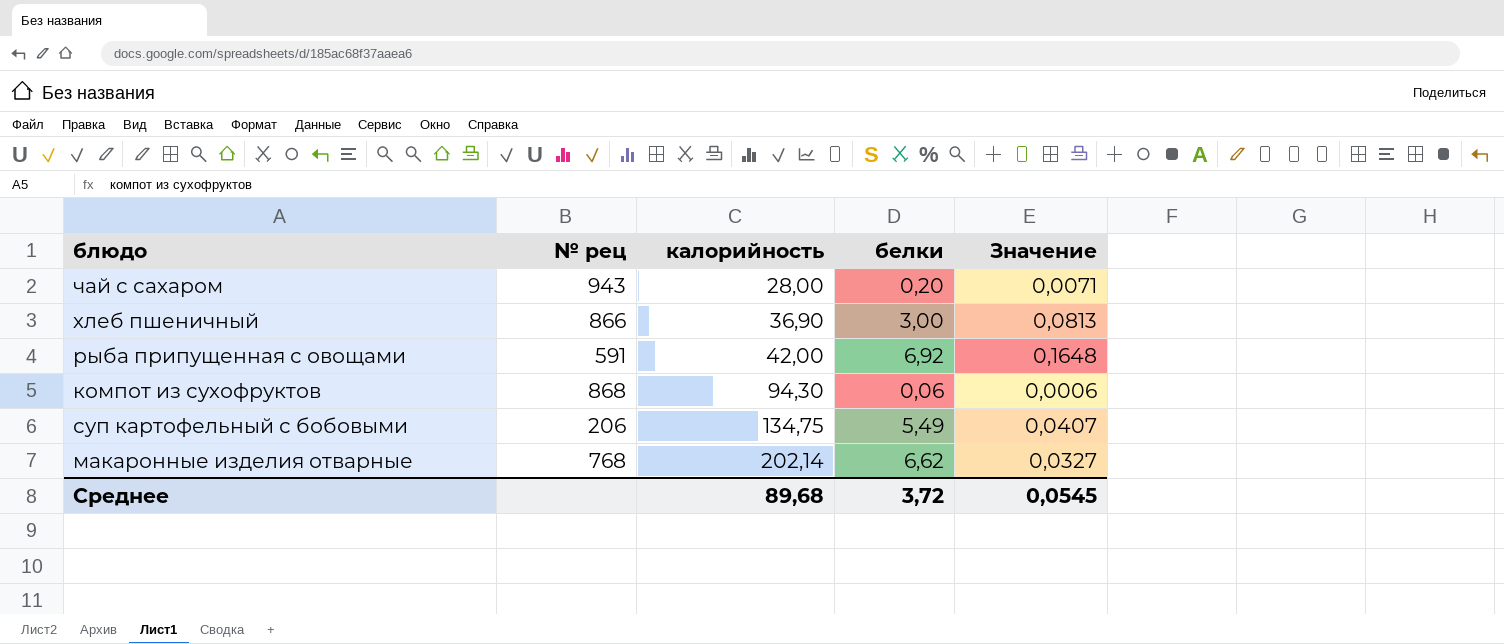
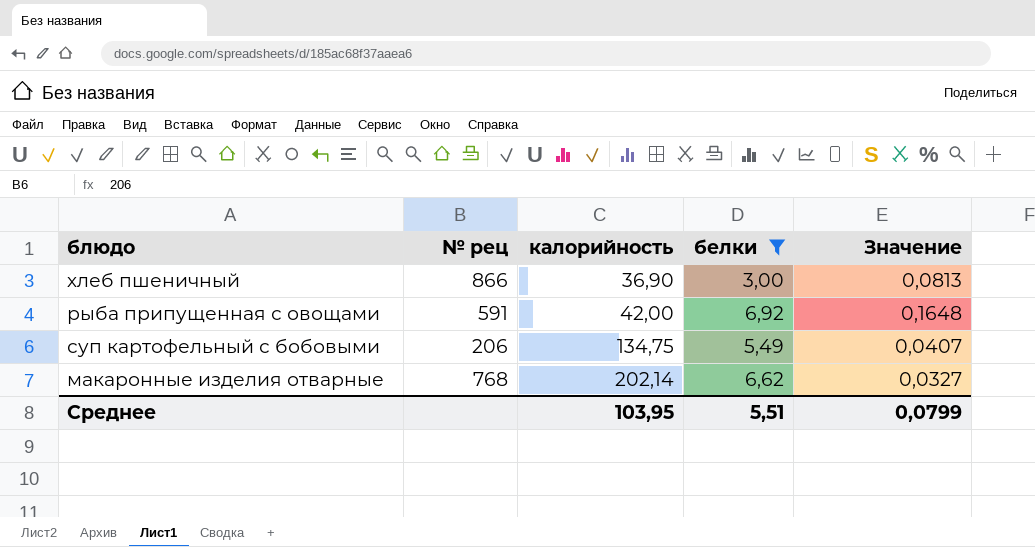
filter: none -> белки >= 3,00
Среднее | калорийность: 89,68 -> 103,95
Среднее | белки: 3,72 -> 5,51
Среднее | Значение: 0,0545 -> 0,0799

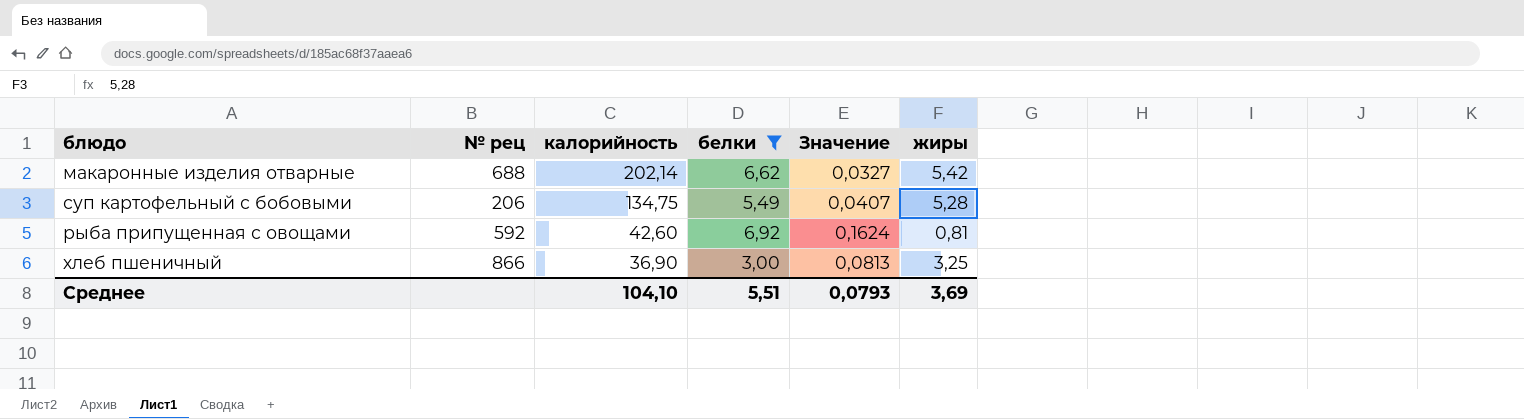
row order: калорийность ascending -> калорийность descending
column жиры | position: none -> 6
макаронные изделия отварные | № рец: 768 -> 688
рыба припущенная с овощами | № рец: 591 -> 592
рыба припущенная с овощами | калорийность: 42,00 -> 42,60
рыба припущенная с овощами | Значение: 0,1648 -> 0,1624
Среднее | калорийность: 103,95 -> 104,10
Среднее | Значение: 0,0799 -> 0,0793

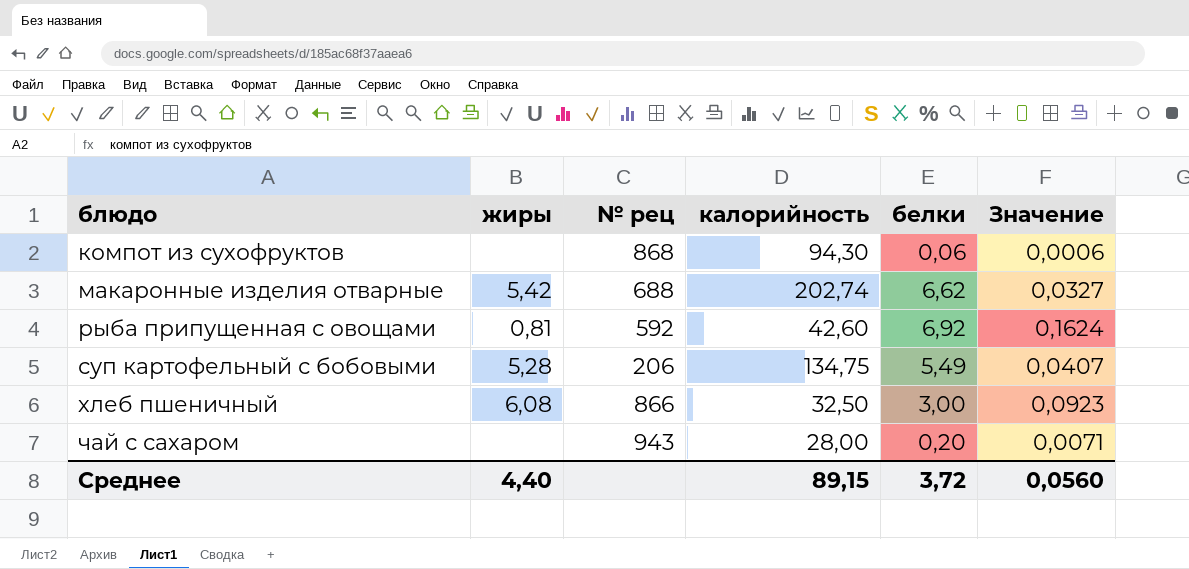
filter: белки >= 3,00 -> none
row order: калорийность descending -> блюдо ascending
column жиры | position: 6 -> 2
макаронные изделия отварные | калорийность: 202,14 -> 202,74
хлеб пшеничный | жиры: 3,25 -> 6,08
хлеб пшеничный | калорийность: 36,90 -> 32,50
хлеб пшеничный | Значение: 0,0813 -> 0,0923
Среднее | жиры: 3,69 -> 4,40
Среднее | калорийность: 104,10 -> 89,15
Среднее | белки: 5,51 -> 3,72
Среднее | Значение: 0,0793 -> 0,0560

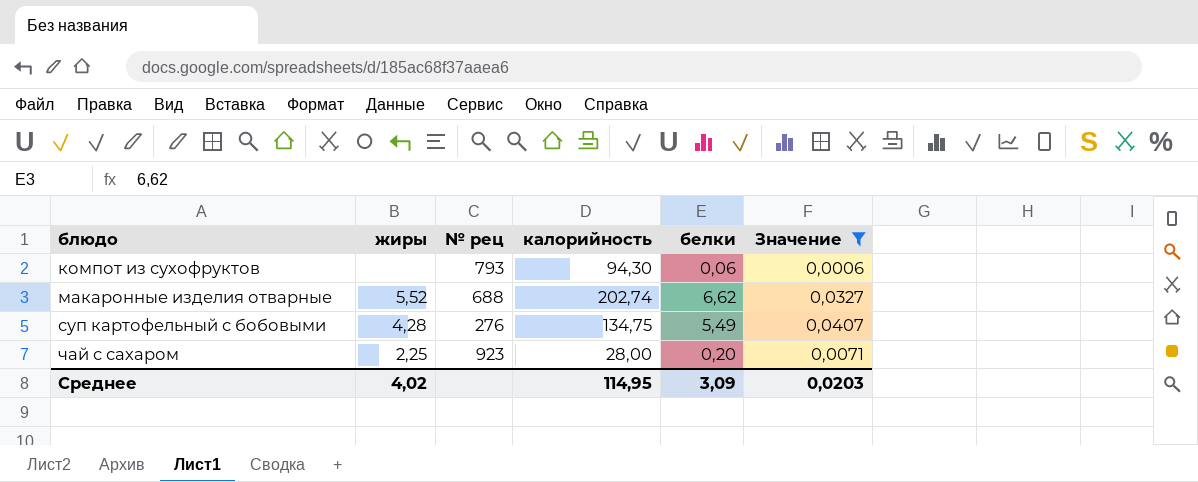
filter: none -> Значение <= 0,0407
компот из сухофруктов | № рец: 868 -> 793
макаронные изделия отварные | жиры: 5,42 -> 5,52
суп картофельный с бобовыми | жиры: 5,28 -> 4,28
суп картофельный с бобовыми | № рец: 206 -> 276
чай с сахаром | жиры: none -> 2,25
чай с сахаром | № рец: 943 -> 923
Среднее | жиры: 4,40 -> 4,02
Среднее | калорийность: 89,15 -> 114,95
Среднее | белки: 3,72 -> 3,09
Среднее | Значение: 0,0560 -> 0,0203

